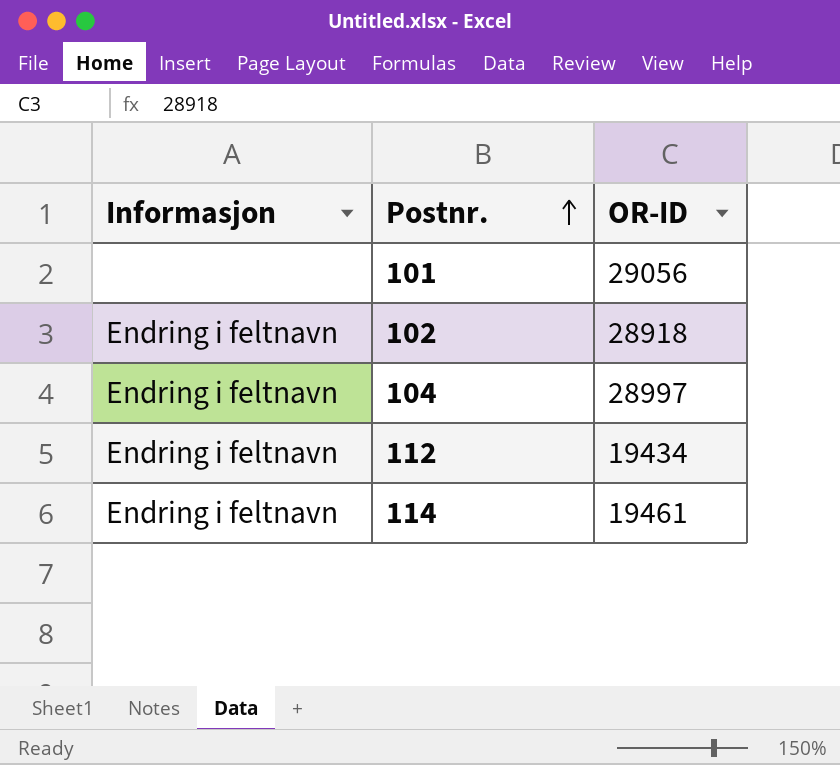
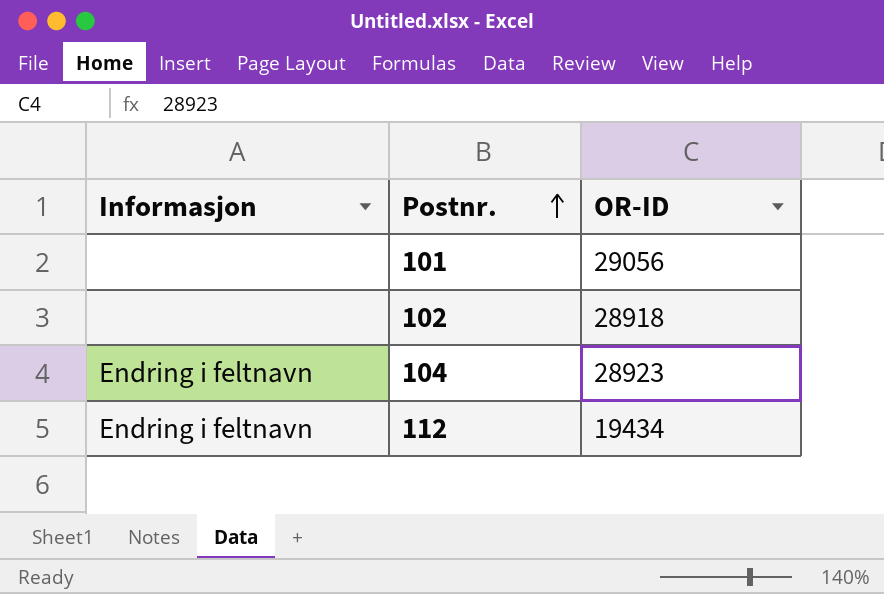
row 114: Endring i feltnavn | 19461 -> none
102 | Informasjon: Endring i feltnavn -> none
104 | OR-ID: 28997 -> 28923

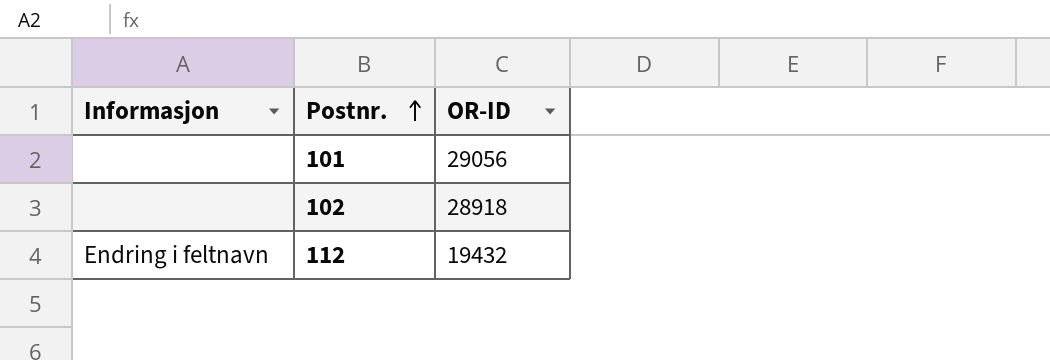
row 104: Endring i feltnavn | 28923 -> none
112 | OR-ID: 19434 -> 19432

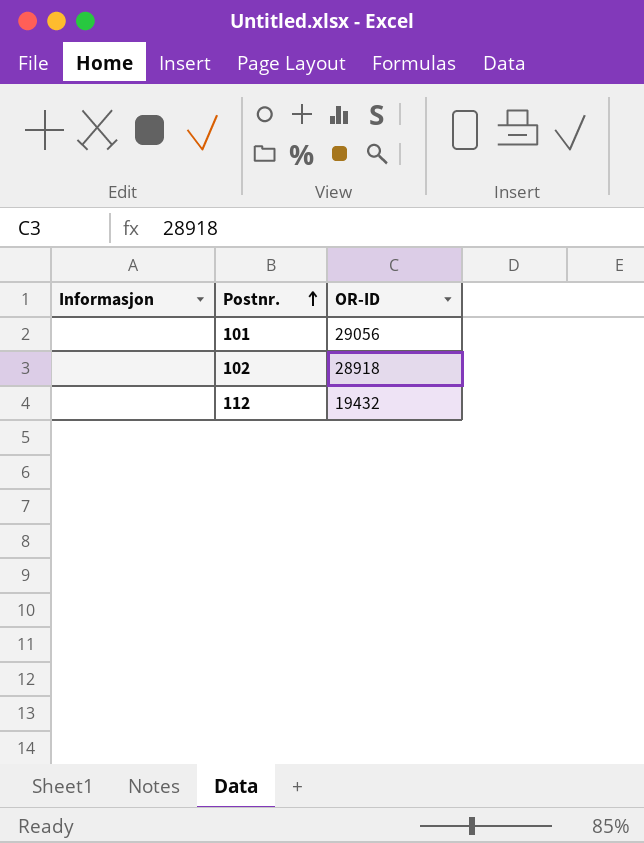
112 | Informasjon: Endring i feltnavn -> none

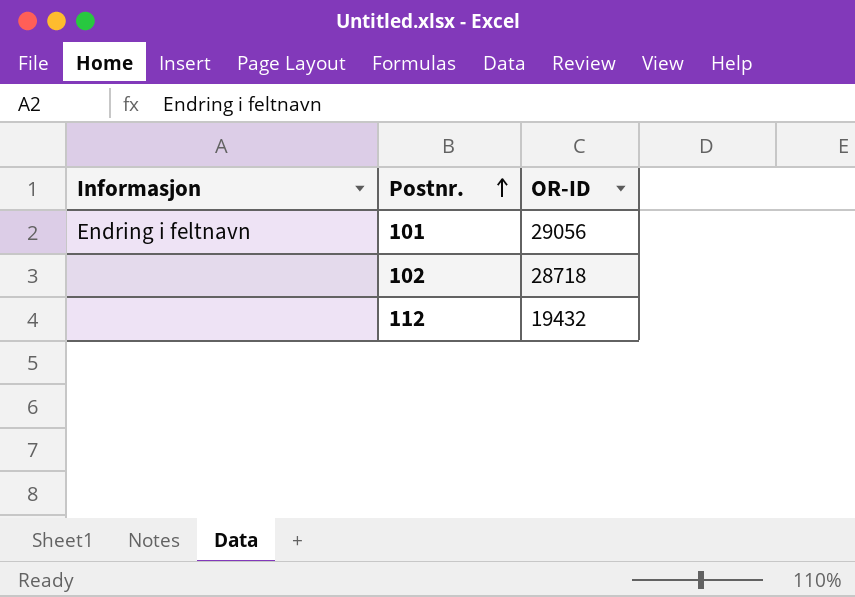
101 | Informasjon: none -> Endring i feltnavn
102 | OR-ID: 28918 -> 28718

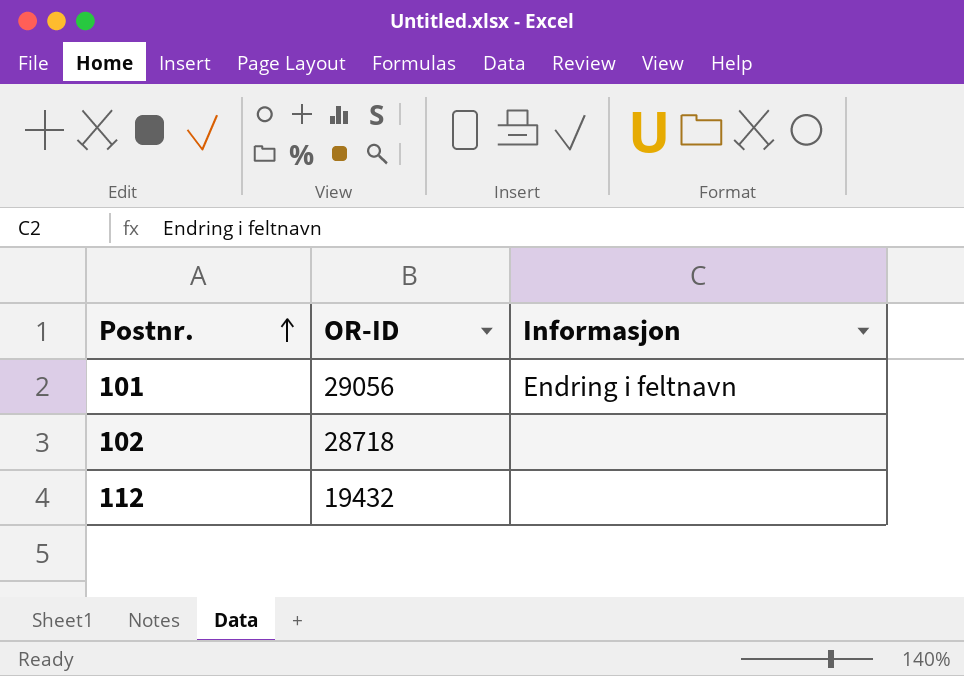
column Informasjon | position: 1 -> 3

